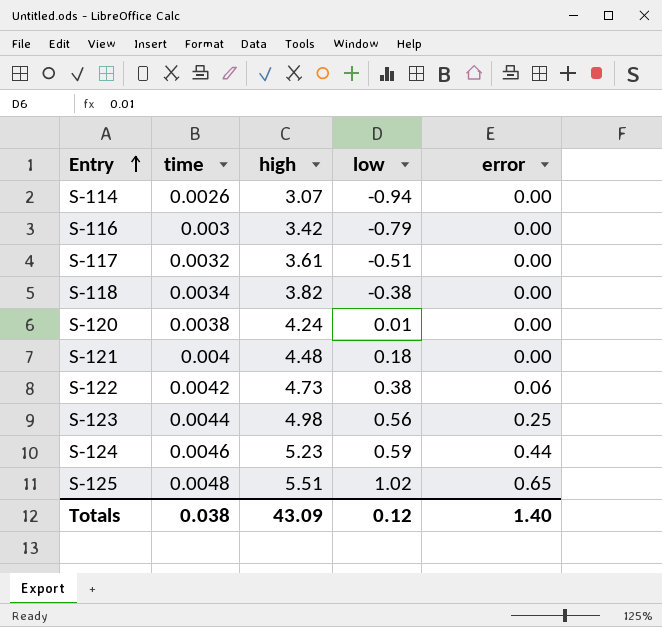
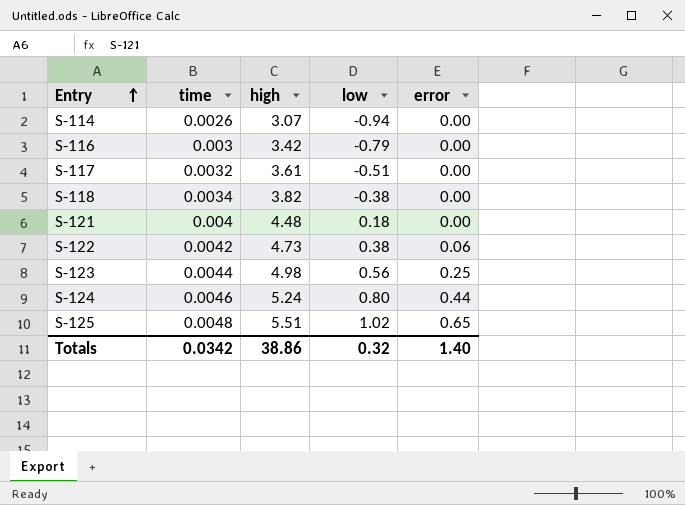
row S-120: 0.0038 | 4.24 | 0.01 | 0.00 -> none
S-124 | high: 5.23 -> 5.24
S-124 | low: 0.59 -> 0.80
Totals | time: 0.038 -> 0.0342
Totals | high: 43.09 -> 38.86
Totals | low: 0.12 -> 0.32

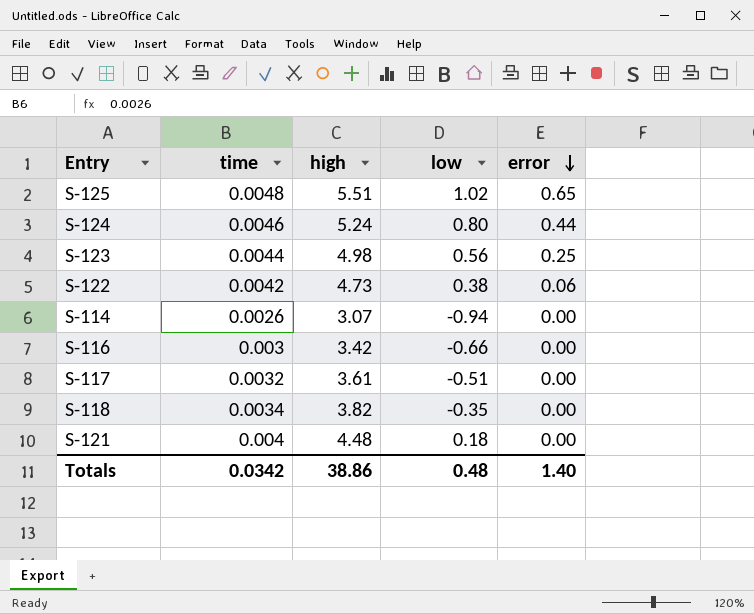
row order: Entry ascending -> error descending
S-116 | low: -0.79 -> -0.66
S-118 | low: -0.38 -> -0.35
Totals | low: 0.32 -> 0.48

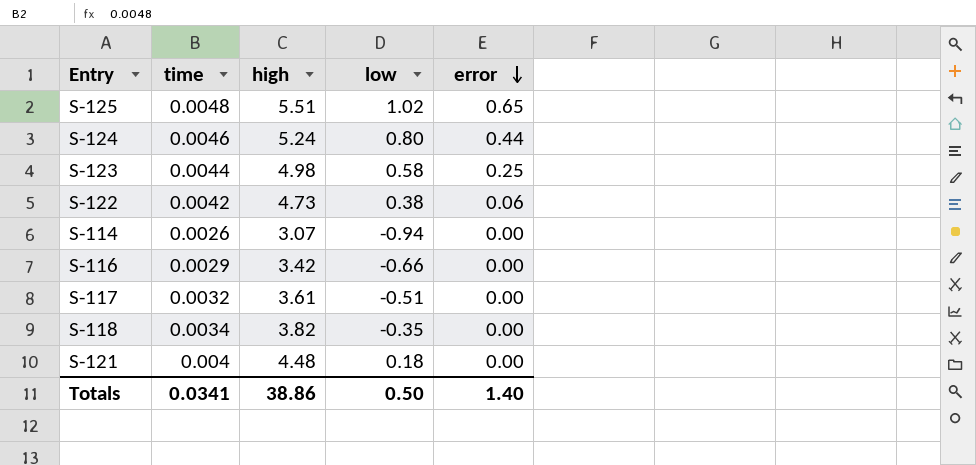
S-123 | low: 0.56 -> 0.58
S-116 | time: 0.003 -> 0.0029
Totals | time: 0.0342 -> 0.0341
Totals | low: 0.48 -> 0.50

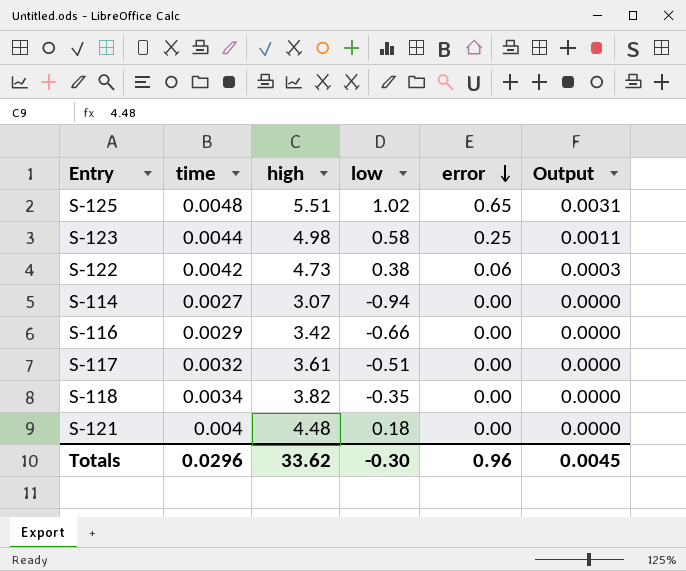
column Output | formula: none -> [time] * [error]
row S-124: 0.0046 | 5.24 | 0.80 | 0.44 -> none
S-114 | time: 0.0026 -> 0.0027
Totals | time: 0.0341 -> 0.0296
Totals | high: 38.86 -> 33.62
Totals | low: 0.50 -> -0.30
Totals | error: 1.40 -> 0.96

